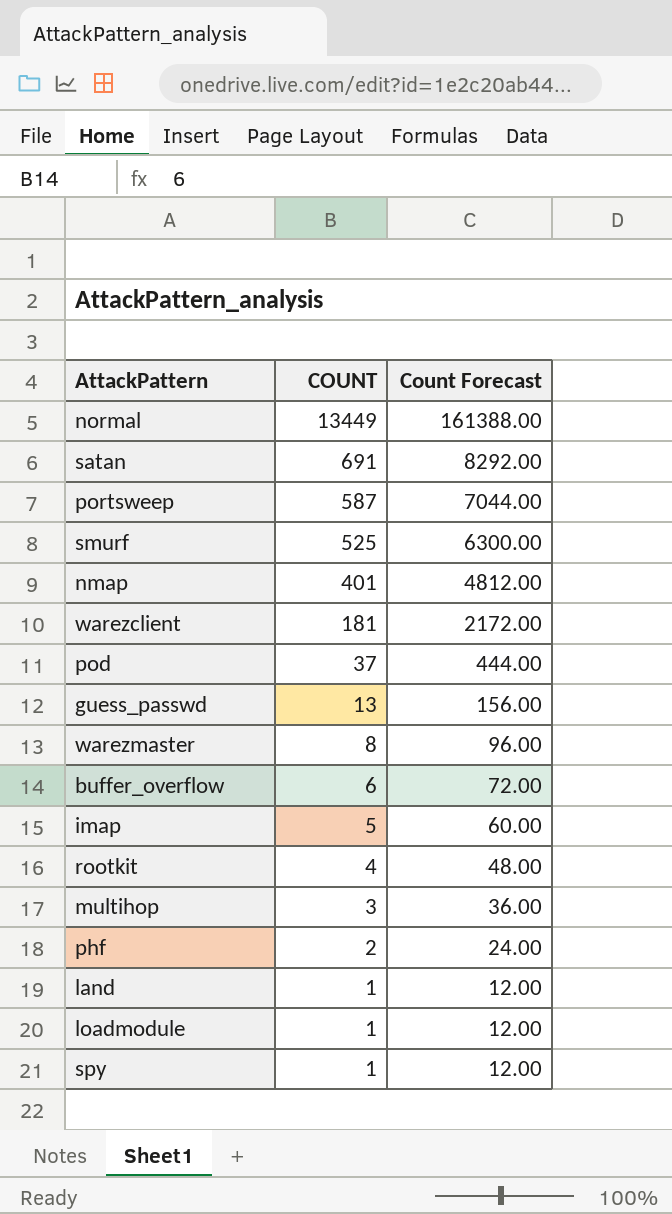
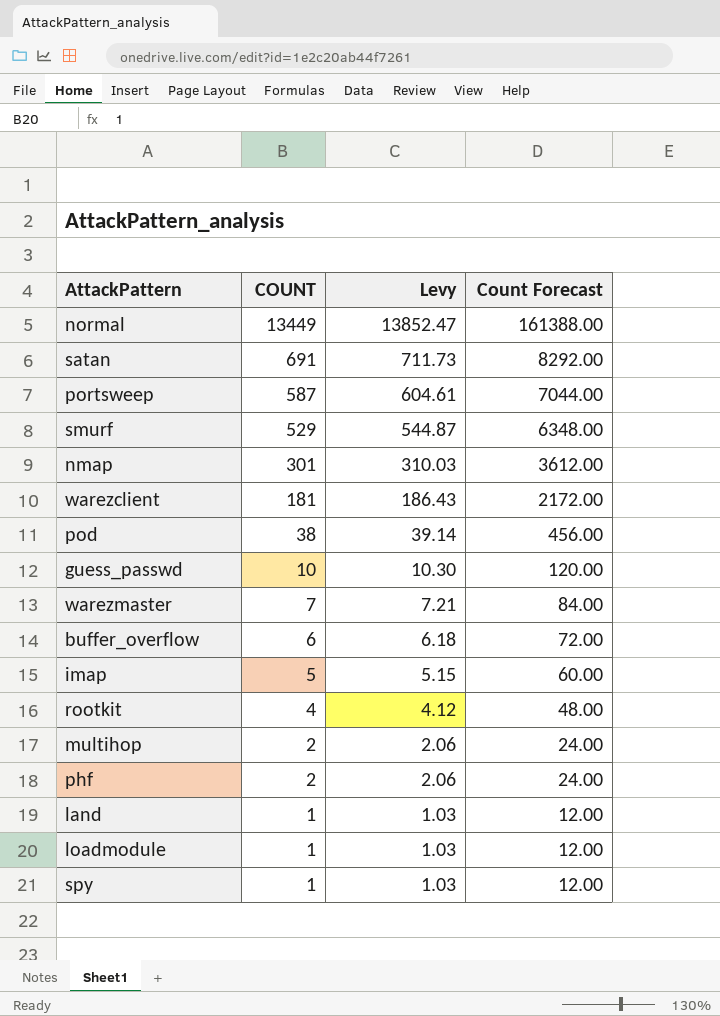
column Levy | formula: none -> [COUNT] * 1.03
smurf | COUNT: 525 -> 529
smurf | Count Forecast: 6300.00 -> 6348.00
nmap | COUNT: 401 -> 301
nmap | Count Forecast: 4812.00 -> 3612.00
pod | COUNT: 37 -> 38
pod | Count Forecast: 444.00 -> 456.00
guess_passwd | COUNT: 13 -> 10
guess_passwd | Count Forecast: 156.00 -> 120.00
warezmaster | COUNT: 8 -> 7
warezmaster | Count Forecast: 96.00 -> 84.00
multihop | COUNT: 3 -> 2
multihop | Count Forecast: 36.00 -> 24.00

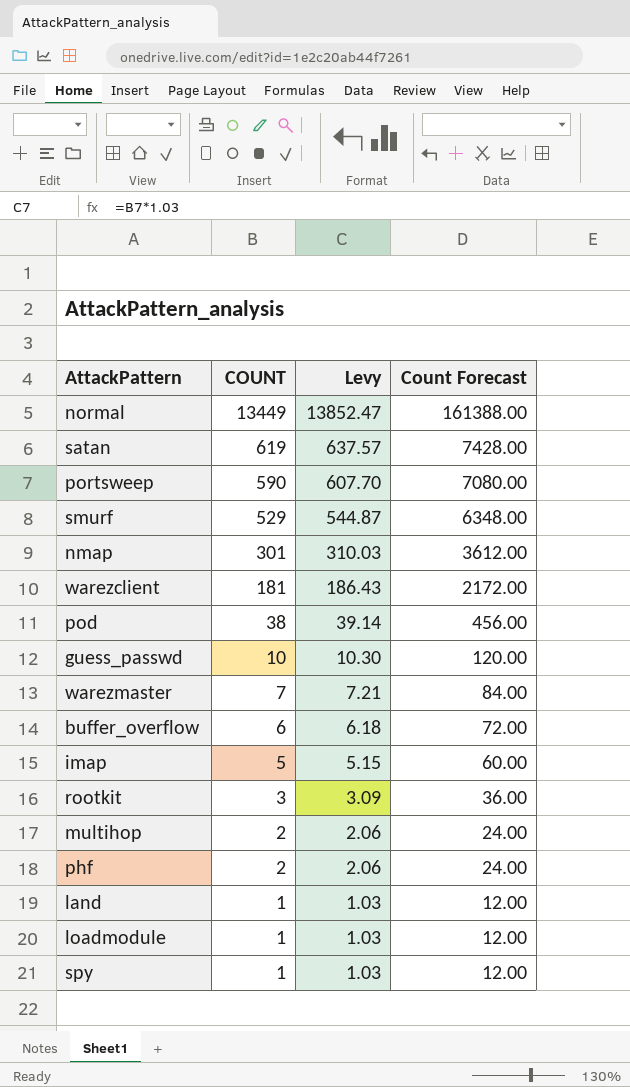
satan | COUNT: 691 -> 619
satan | Levy: 711.73 -> 637.57
satan | Count Forecast: 8292.00 -> 7428.00
portsweep | COUNT: 587 -> 590
portsweep | Levy: 604.61 -> 607.70
portsweep | Count Forecast: 7044.00 -> 7080.00
rootkit | COUNT: 4 -> 3
rootkit | Levy: 4.12 -> 3.09
rootkit | Count Forecast: 48.00 -> 36.00

